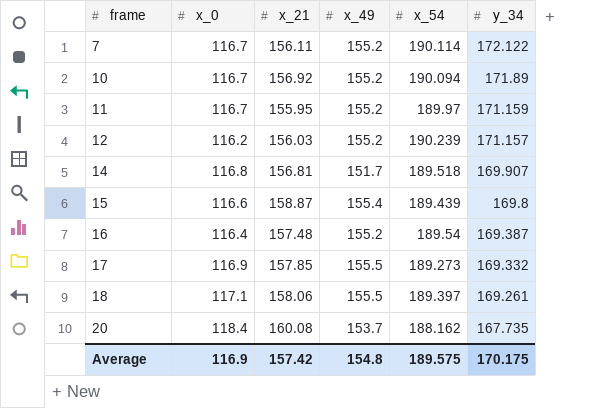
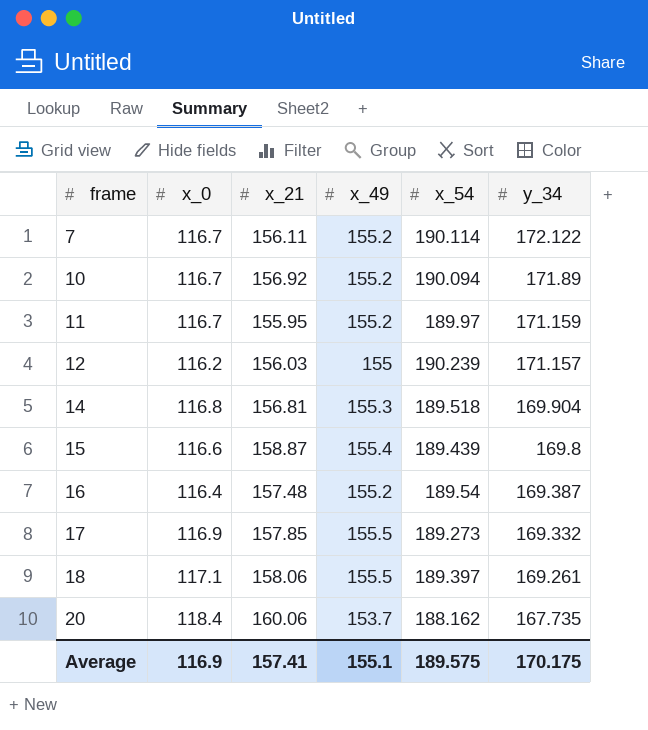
12 | x_49: 155.2 -> 155
14 | x_49: 151.7 -> 155.3
14 | y_34: 169.907 -> 169.904
20 | x_21: 160.08 -> 160.06
Average | x_21: 157.42 -> 157.41
Average | x_49: 154.8 -> 155.1

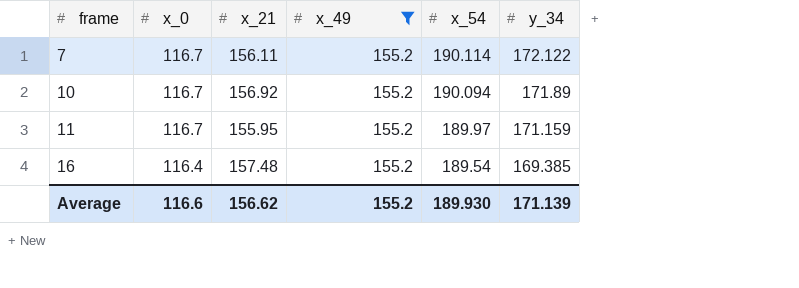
filter: none -> x_49 = 155.2
16 | y_34: 169.387 -> 169.385
Average | x_0: 116.9 -> 116.6
Average | x_21: 157.41 -> 156.62
Average | x_49: 155.1 -> 155.2
Average | x_54: 189.575 -> 189.930
Average | y_34: 170.175 -> 171.139

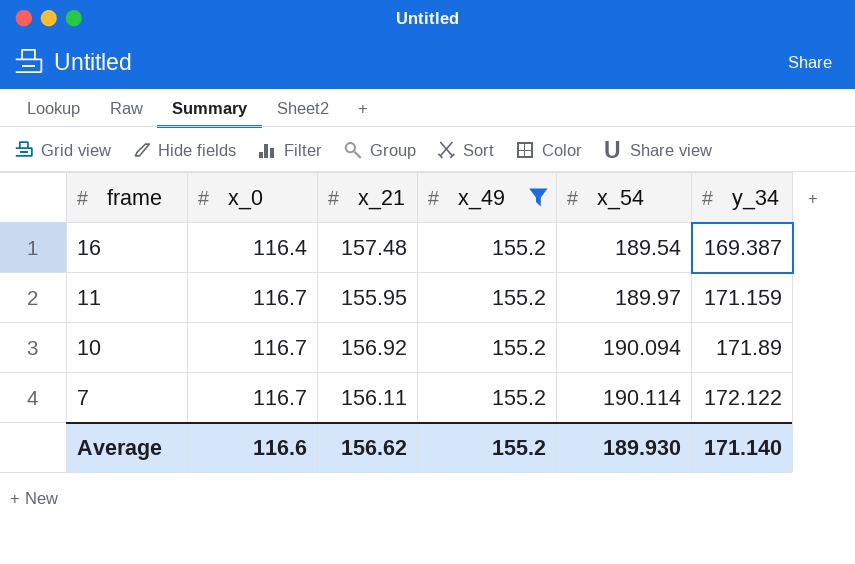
row order: frame ascending -> frame descending
16 | y_34: 169.385 -> 169.387
Average | y_34: 171.139 -> 171.140

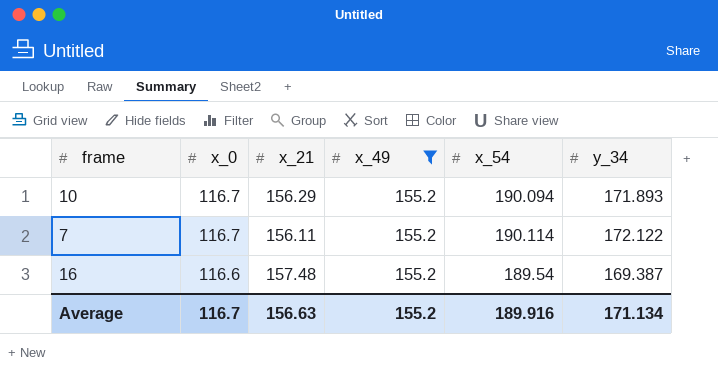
row order: frame descending -> x_0 descending
row 11: 116.7 | 155.95 | 155.2 | 189.97 | 171.159 -> none
10 | x_21: 156.92 -> 156.29
10 | y_34: 171.89 -> 171.893
16 | x_0: 116.4 -> 116.6
Average | x_0: 116.6 -> 116.7
Average | x_21: 156.62 -> 156.63
Average | x_54: 189.930 -> 189.916
Average | y_34: 171.140 -> 171.134

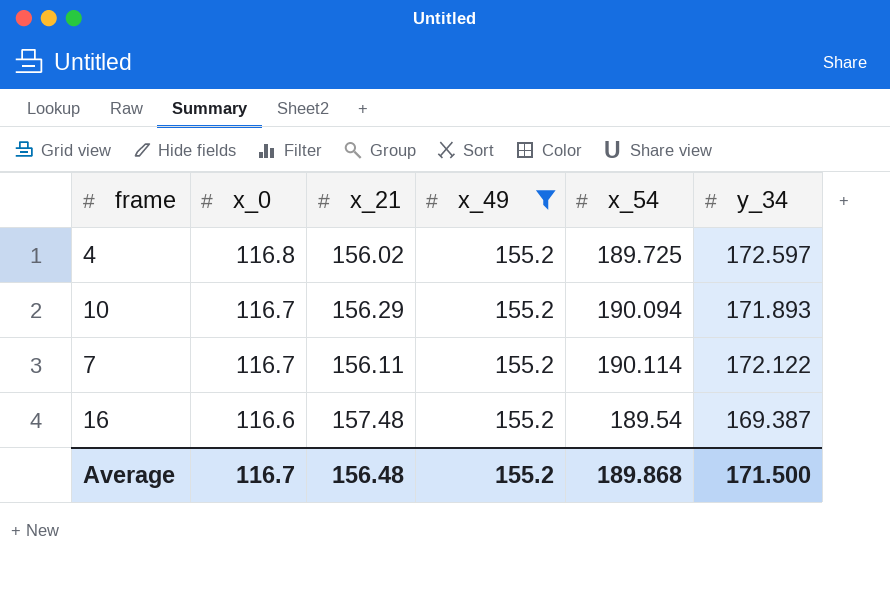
row 4: none -> 116.8 | 156.02 | 155.2 | 189.725 | 172.597
Average | x_21: 156.63 -> 156.48
Average | x_54: 189.916 -> 189.868
Average | y_34: 171.134 -> 171.500

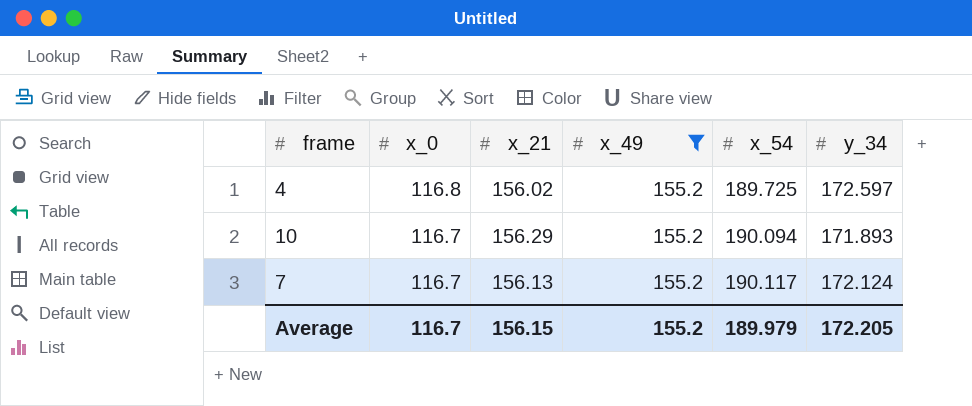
row 16: 116.6 | 157.48 | 155.2 | 189.54 | 169.387 -> none
7 | x_21: 156.11 -> 156.13
7 | x_54: 190.114 -> 190.117
7 | y_34: 172.122 -> 172.124
Average | x_21: 156.48 -> 156.15
Average | x_54: 189.868 -> 189.979
Average | y_34: 171.500 -> 172.205

